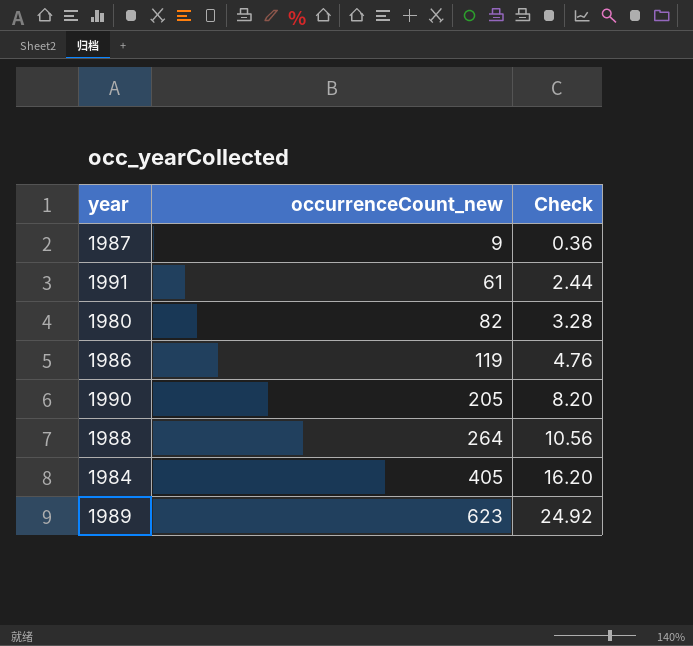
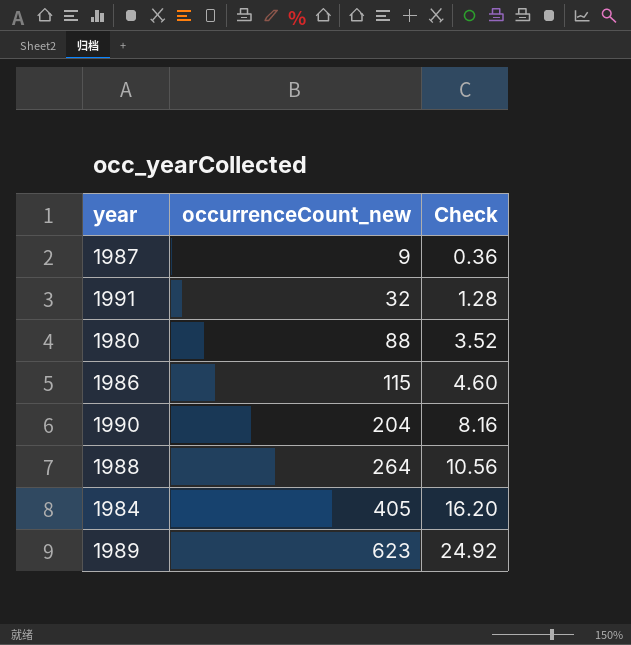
1991 | occurrenceCount_new: 61 -> 32
1991 | Check: 2.44 -> 1.28
1980 | occurrenceCount_new: 82 -> 88
1980 | Check: 3.28 -> 3.52
1986 | occurrenceCount_new: 119 -> 115
1986 | Check: 4.76 -> 4.60
1990 | occurrenceCount_new: 205 -> 204
1990 | Check: 8.20 -> 8.16

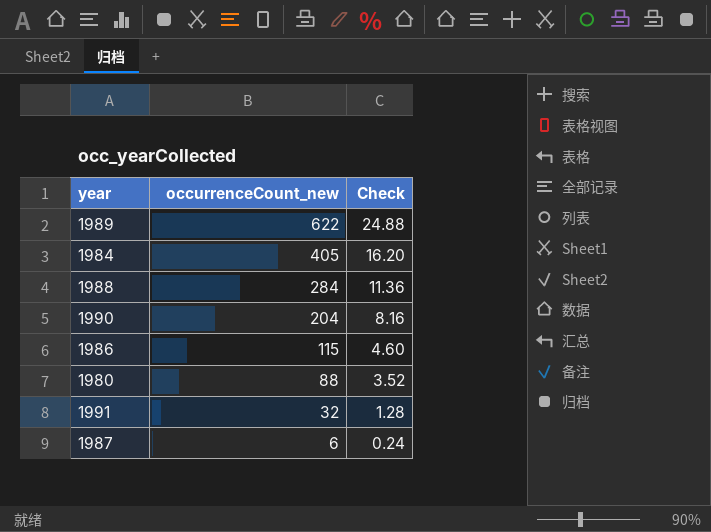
row order: occurrenceCount_new ascending -> occurrenceCount_new descending
1989 | occurrenceCount_new: 623 -> 622
1989 | Check: 24.92 -> 24.88
1988 | occurrenceCount_new: 264 -> 284
1988 | Check: 10.56 -> 11.36
1987 | occurrenceCount_new: 9 -> 6
1987 | Check: 0.36 -> 0.24

